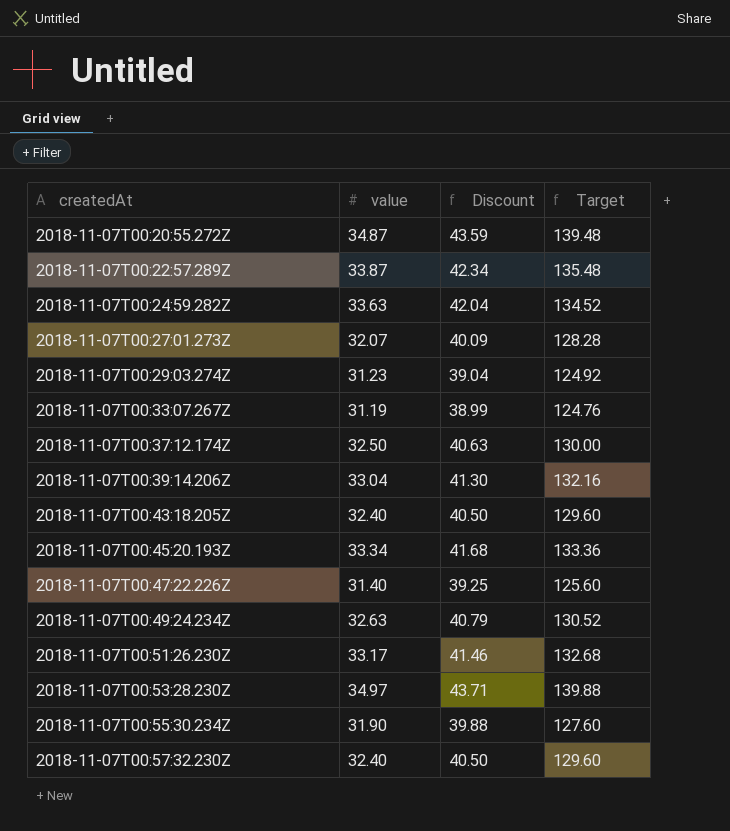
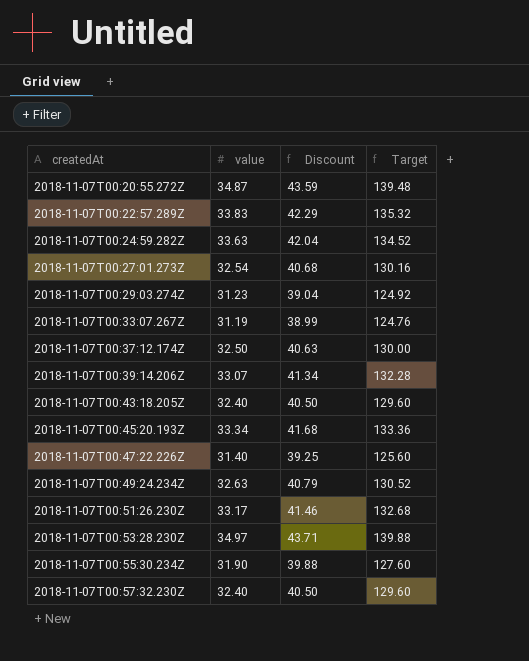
2018-11-07T00:22:57.289Z | value: 33.87 -> 33.83
2018-11-07T00:22:57.289Z | Discount: 42.34 -> 42.29
2018-11-07T00:22:57.289Z | Target: 135.48 -> 135.32
2018-11-07T00:27:01.273Z | value: 32.07 -> 32.54
2018-11-07T00:27:01.273Z | Discount: 40.09 -> 40.68
2018-11-07T00:27:01.273Z | Target: 128.28 -> 130.16
2018-11-07T00:39:14.206Z | value: 33.04 -> 33.07
2018-11-07T00:39:14.206Z | Discount: 41.30 -> 41.34
2018-11-07T00:39:14.206Z | Target: 132.16 -> 132.28

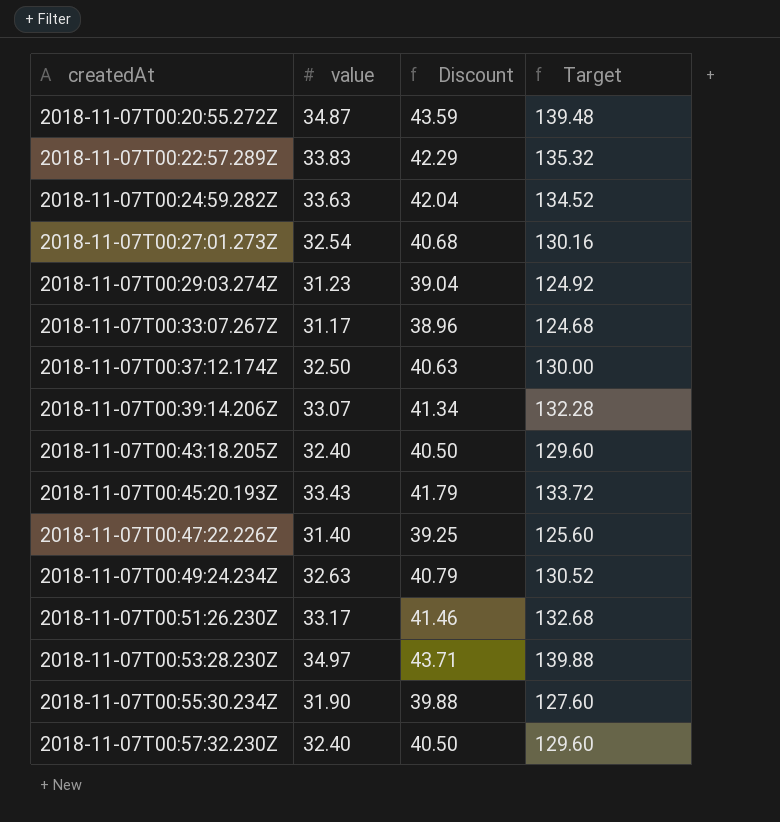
2018-11-07T00:33:07.267Z | value: 31.19 -> 31.17
2018-11-07T00:33:07.267Z | Discount: 38.99 -> 38.96
2018-11-07T00:33:07.267Z | Target: 124.76 -> 124.68
2018-11-07T00:45:20.193Z | value: 33.34 -> 33.43
2018-11-07T00:45:20.193Z | Discount: 41.68 -> 41.79
2018-11-07T00:45:20.193Z | Target: 133.36 -> 133.72

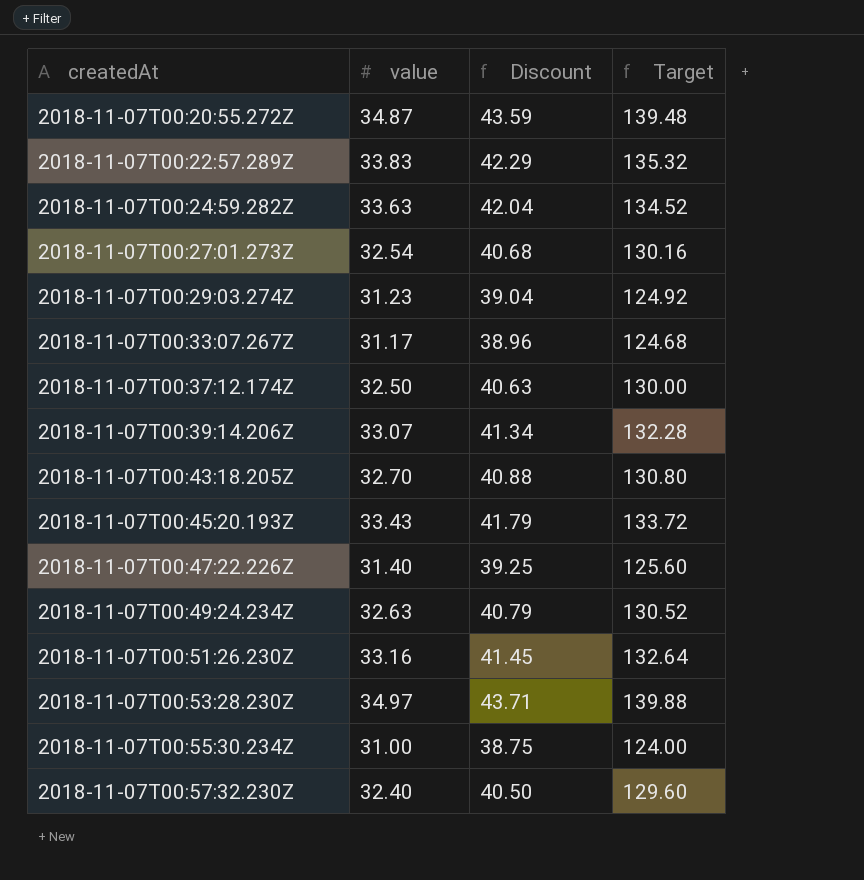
2018-11-07T00:43:18.205Z | value: 32.40 -> 32.70
2018-11-07T00:43:18.205Z | Discount: 40.50 -> 40.88
2018-11-07T00:43:18.205Z | Target: 129.60 -> 130.80
2018-11-07T00:51:26.230Z | value: 33.17 -> 33.16
2018-11-07T00:51:26.230Z | Discount: 41.46 -> 41.45
2018-11-07T00:51:26.230Z | Target: 132.68 -> 132.64
2018-11-07T00:55:30.234Z | value: 31.90 -> 31.00
2018-11-07T00:55:30.234Z | Discount: 39.88 -> 38.75
2018-11-07T00:55:30.234Z | Target: 127.60 -> 124.00

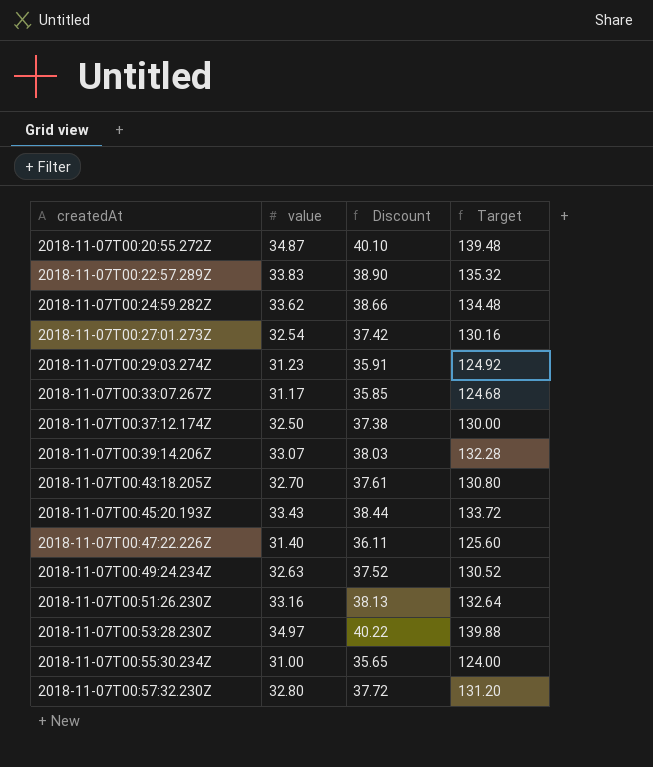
column Discount | formula: [value] * 1.25 -> [value] * 1.15
2018-11-07T00:24:59.282Z | value: 33.63 -> 33.62
2018-11-07T00:24:59.282Z | Target: 134.52 -> 134.48
2018-11-07T00:57:32.230Z | value: 32.40 -> 32.80
2018-11-07T00:57:32.230Z | Target: 129.60 -> 131.20

